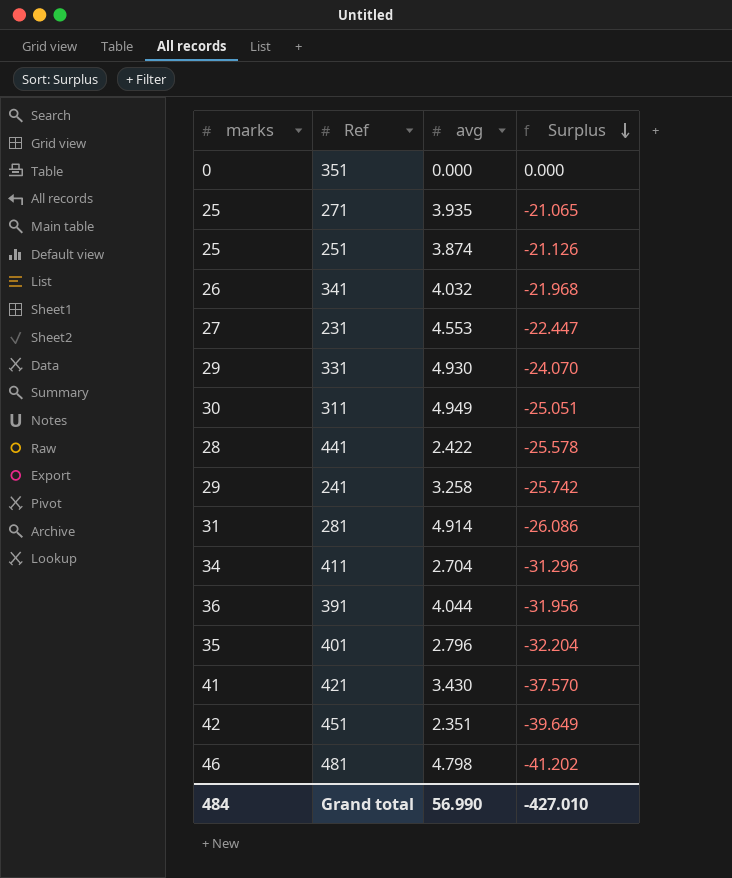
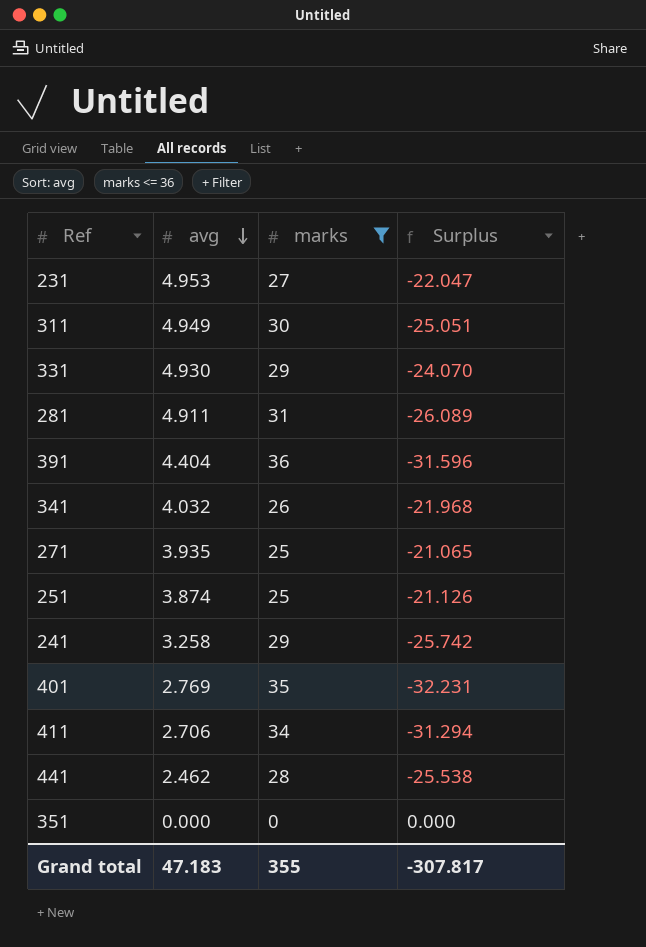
filter: none -> marks <= 36
row order: Surplus descending -> avg descending
column marks | position: 1 -> 3
231 | avg: 4.553 -> 4.953
231 | Surplus: -22.447 -> -22.047
281 | avg: 4.914 -> 4.911
281 | Surplus: -26.086 -> -26.089
391 | avg: 4.044 -> 4.404
391 | Surplus: -31.956 -> -31.596
401 | avg: 2.796 -> 2.769
401 | Surplus: -32.204 -> -32.231
411 | avg: 2.704 -> 2.706
411 | Surplus: -31.296 -> -31.294
441 | avg: 2.422 -> 2.462
441 | Surplus: -25.578 -> -25.538
Grand total | avg: 56.990 -> 47.183
Grand total | marks: 484 -> 355
Grand total | Surplus: -427.010 -> -307.817

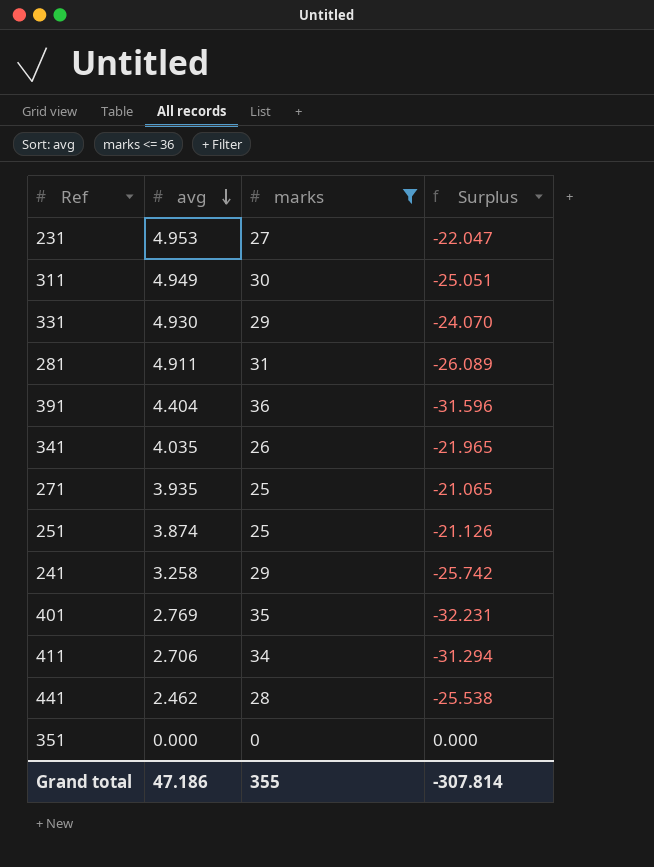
341 | avg: 4.032 -> 4.035
341 | Surplus: -21.968 -> -21.965
Grand total | avg: 47.183 -> 47.186
Grand total | Surplus: -307.817 -> -307.814

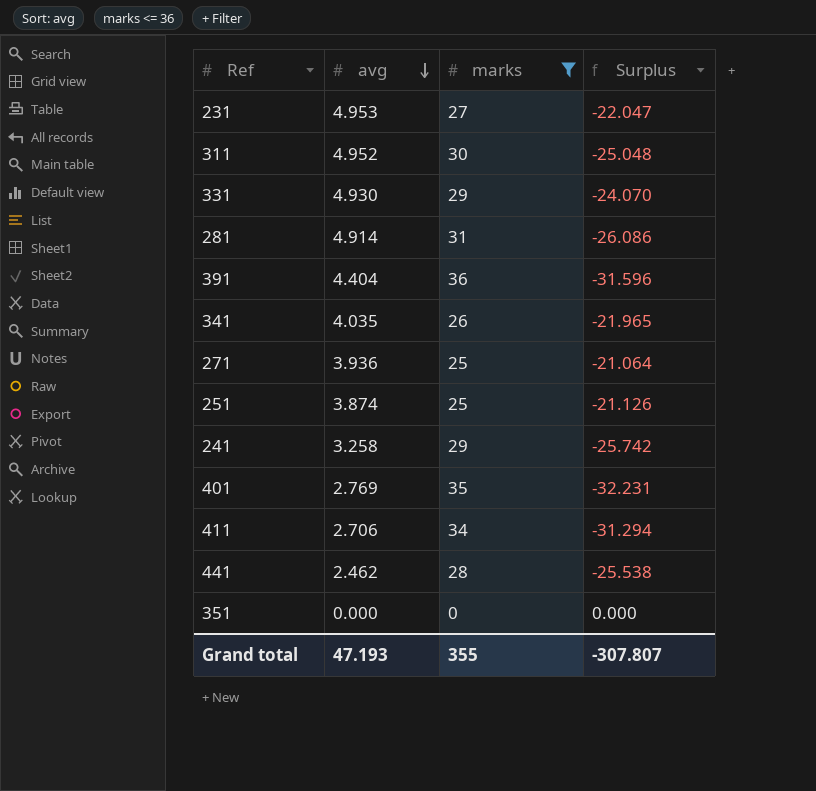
311 | avg: 4.949 -> 4.952
311 | Surplus: -25.051 -> -25.048
281 | avg: 4.911 -> 4.914
281 | Surplus: -26.089 -> -26.086
271 | avg: 3.935 -> 3.936
271 | Surplus: -21.065 -> -21.064
Grand total | avg: 47.186 -> 47.193
Grand total | Surplus: -307.814 -> -307.807

